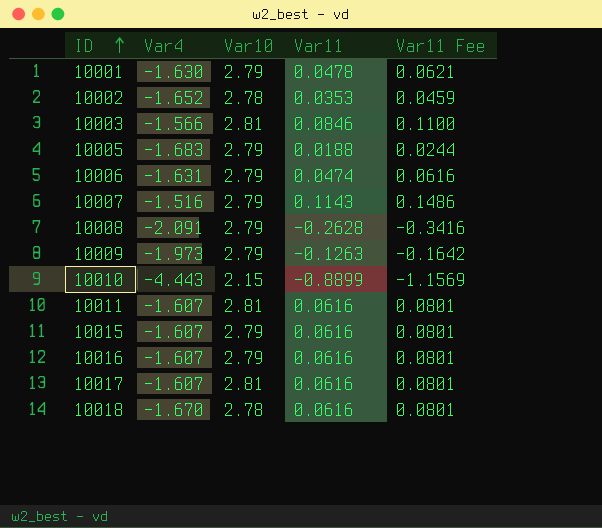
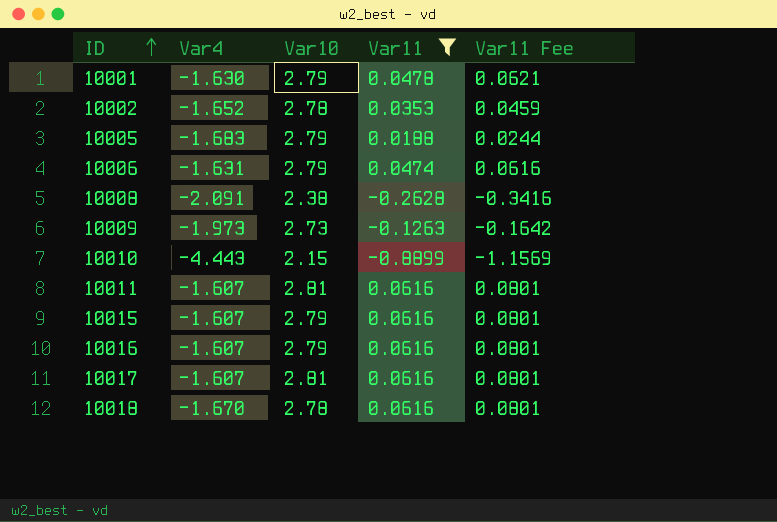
filter: none -> Var11 <= 0.0616
10008 | Var10: 2.79 -> 2.38
10009 | Var10: 2.79 -> 2.73

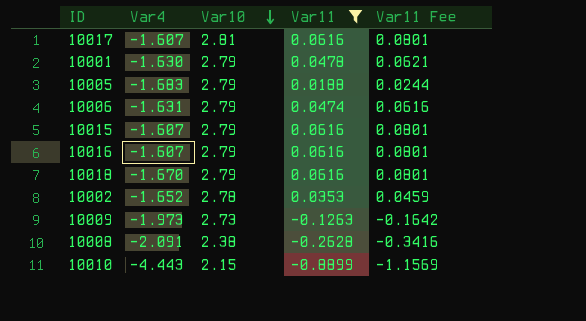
row order: ID ascending -> Var10 descending
row 10011: -1.607 | 2.81 | 0.0616 | 0.0801 -> none
10018 | Var10: 2.78 -> 2.79

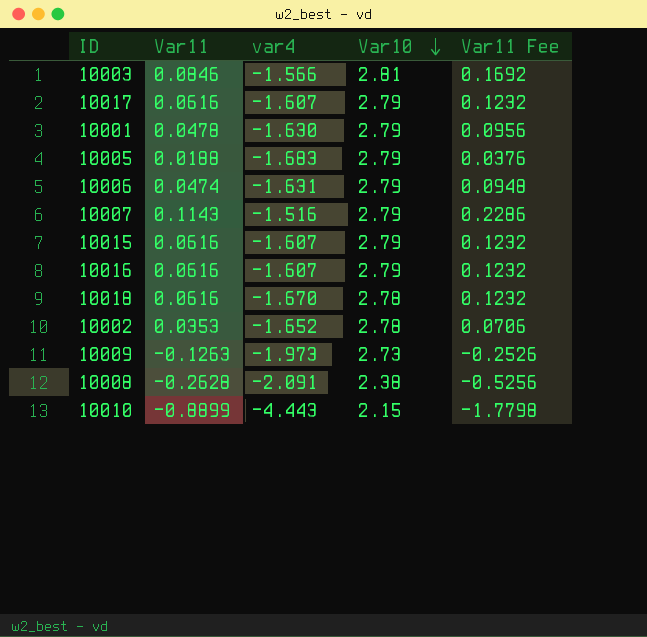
filter: Var11 <= 0.0616 -> none
column Var11 | position: 4 -> 2
column name: Var4 -> var4
column Var11 Fee | formula: [Var11] * 1.3 -> [Var11] * 2
10017 | Var10: 2.81 -> 2.79
10018 | Var10: 2.79 -> 2.78

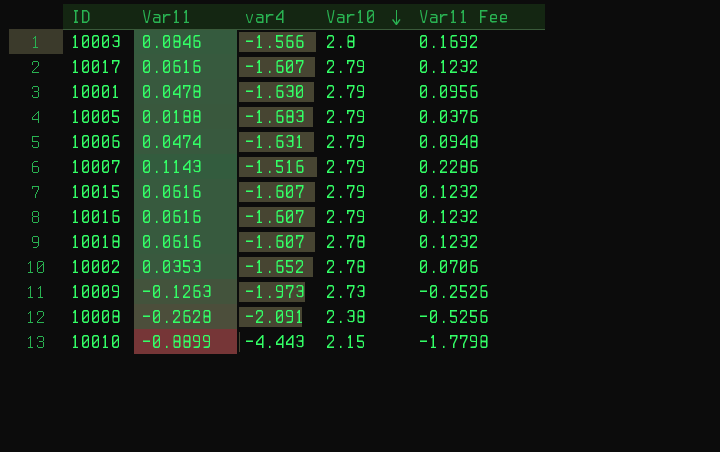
10003 | Var10: 2.81 -> 2.8
10018 | var4: -1.670 -> -1.607

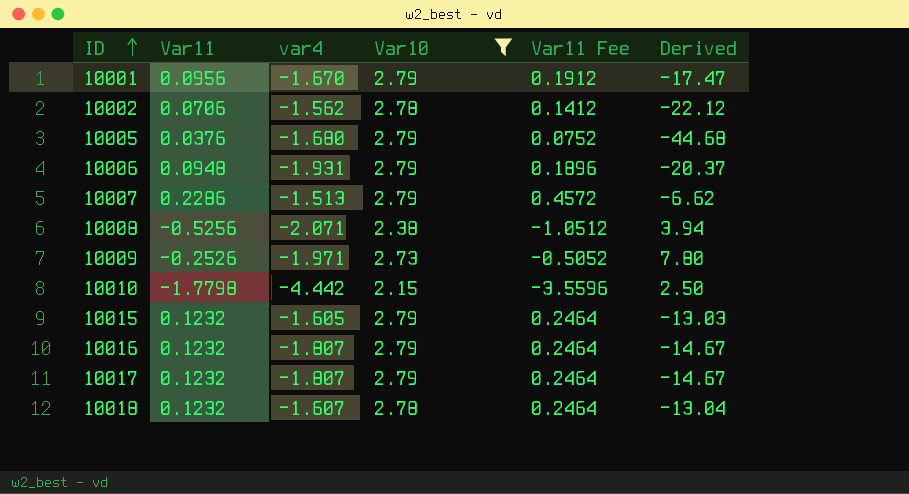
filter: none -> Var10 != 2.8
row order: Var10 descending -> ID ascending
column Derived | formula: none -> [var4] / [Var11]
10001 | Var11: 0.0478 -> 0.0956
10001 | var4: -1.630 -> -1.670
10001 | Var11 Fee: 0.0956 -> 0.1912
10002 | Var11: 0.0353 -> 0.0706
10002 | var4: -1.652 -> -1.562
10002 | Var11 Fee: 0.0706 -> 0.1412
10005 | Var11: 0.0188 -> 0.0376
10005 | var4: -1.683 -> -1.680
10005 | Var11 Fee: 0.0376 -> 0.0752
10006 | Var11: 0.0474 -> 0.0948
10006 | var4: -1.631 -> -1.931
10006 | Var11 Fee: 0.0948 -> 0.1896
10007 | Var11: 0.1143 -> 0.2286
10007 | var4: -1.516 -> -1.513
10007 | Var11 Fee: 0.2286 -> 0.4572
10008 | Var11: -0.2628 -> -0.5256
10008 | var4: -2.091 -> -2.071
10008 | Var11 Fee: -0.5256 -> -1.0512
10009 | Var11: -0.1263 -> -0.2526
10009 | var4: -1.973 -> -1.971
10009 | Var11 Fee: -0.2526 -> -0.5052
10010 | Var11: -0.8899 -> -1.7798
10010 | var4: -4.443 -> -4.442
10010 | Var11 Fee: -1.7798 -> -3.5596
10015 | Var11: 0.0616 -> 0.1232
10015 | var4: -1.607 -> -1.605
10015 | Var11 Fee: 0.1232 -> 0.2464
10016 | Var11: 0.0616 -> 0.1232
10016 | var4: -1.607 -> -1.807
10016 | Var11 Fee: 0.1232 -> 0.2464
10017 | Var11: 0.0616 -> 0.1232
10017 | var4: -1.607 -> -1.807
10017 | Var11 Fee: 0.1232 -> 0.2464
10018 | Var11: 0.0616 -> 0.1232
10018 | Var11 Fee: 0.1232 -> 0.2464

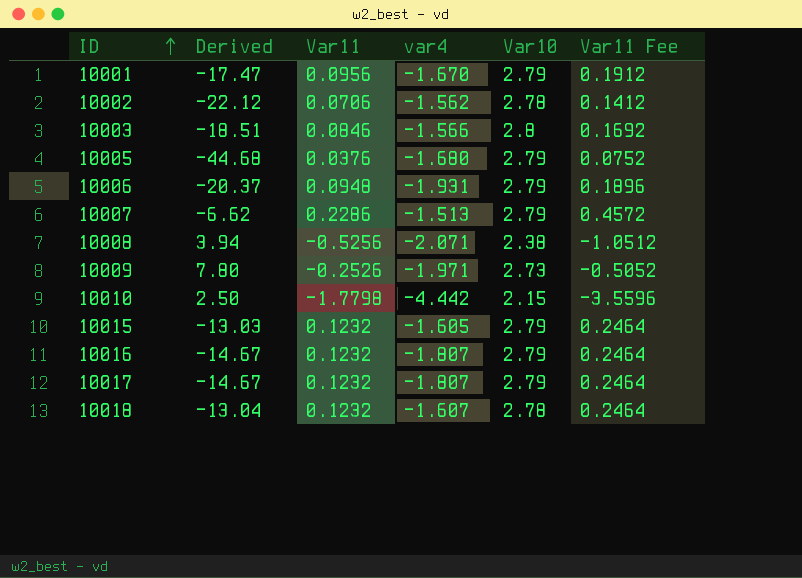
filter: Var10 != 2.8 -> none
column Derived | position: 6 -> 2

